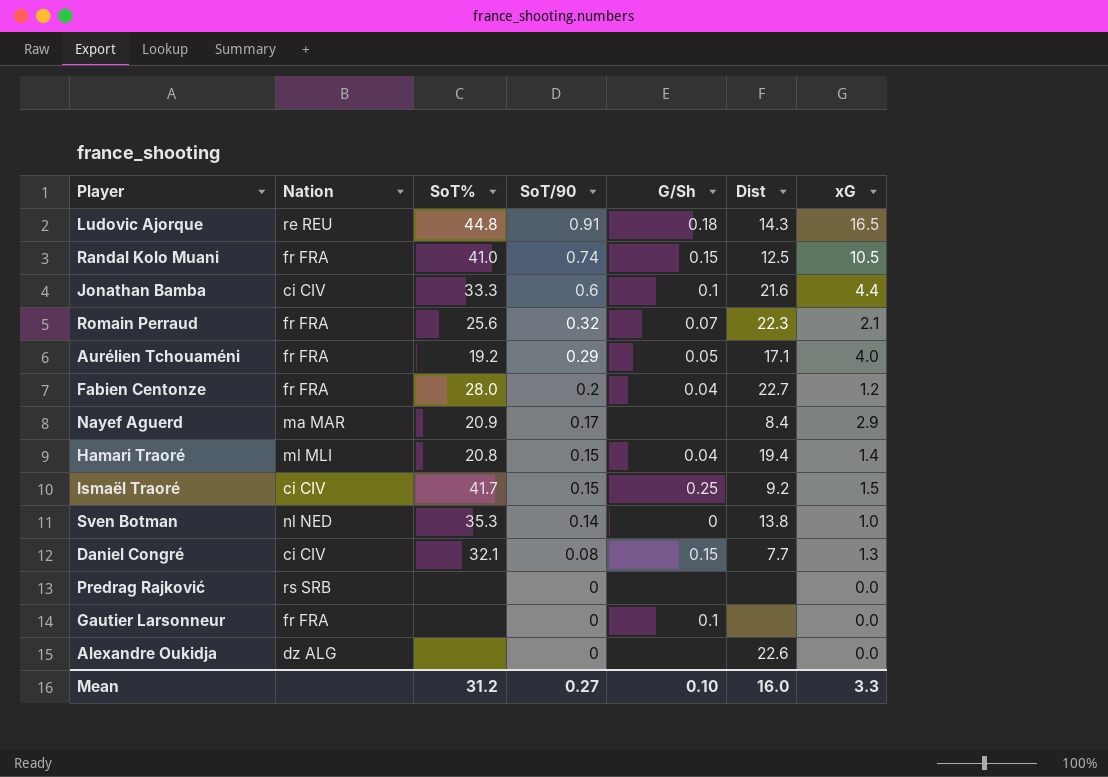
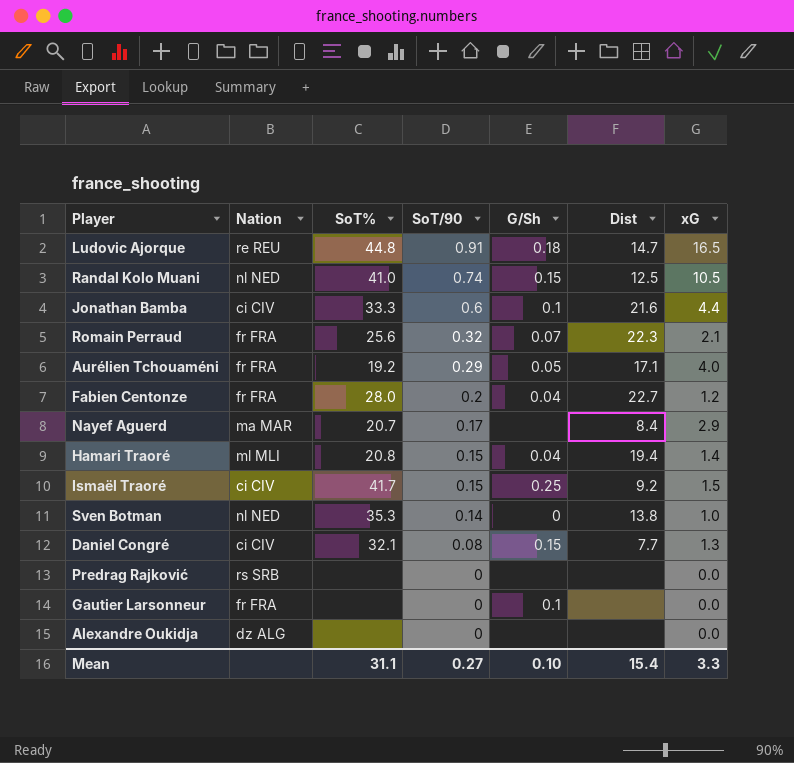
Ludovic Ajorque | Dist: 14.3 -> 14.7
Randal Kolo Muani | Nation: fr FRA -> nl NED
Nayef Aguerd | SoT%: 20.9 -> 20.7
Alexandre Oukidja | Dist: 22.6 -> none
Mean | SoT%: 31.2 -> 31.1
Mean | Dist: 16.0 -> 15.4

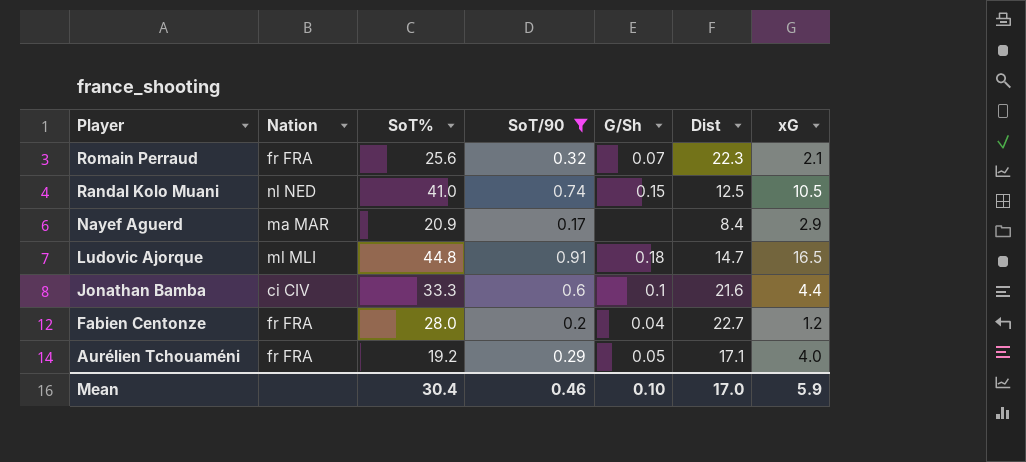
filter: none -> SoT/90 >= 0.17
row order: SoT/90 descending -> Player descending
Nayef Aguerd | SoT%: 20.7 -> 20.9
Ludovic Ajorque | Nation: re REU -> ml MLI
Mean | SoT%: 31.1 -> 30.4
Mean | SoT/90: 0.27 -> 0.46
Mean | Dist: 15.4 -> 17.0
Mean | xG: 3.3 -> 5.9

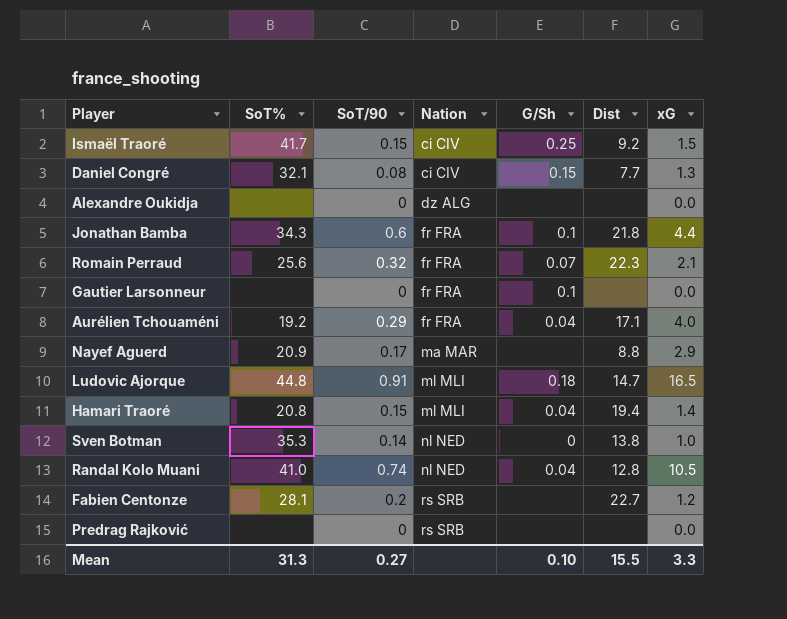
filter: SoT/90 >= 0.17 -> none
row order: Player descending -> Nation ascending
column Nation | position: 2 -> 4
Jonathan Bamba | SoT%: 33.3 -> 34.3
Jonathan Bamba | Nation: ci CIV -> fr FRA
Jonathan Bamba | Dist: 21.6 -> 21.8
Aurélien Tchouaméni | G/Sh: 0.05 -> 0.04
Nayef Aguerd | Dist: 8.4 -> 8.8
Randal Kolo Muani | G/Sh: 0.15 -> 0.04
Randal Kolo Muani | Dist: 12.5 -> 12.8
Fabien Centonze | SoT%: 28.0 -> 28.1
Fabien Centonze | Nation: fr FRA -> rs SRB
Fabien Centonze | G/Sh: 0.04 -> none
Mean | SoT%: 30.4 -> 31.3
Mean | SoT/90: 0.46 -> 0.27
Mean | Dist: 17.0 -> 15.5
Mean | xG: 5.9 -> 3.3

